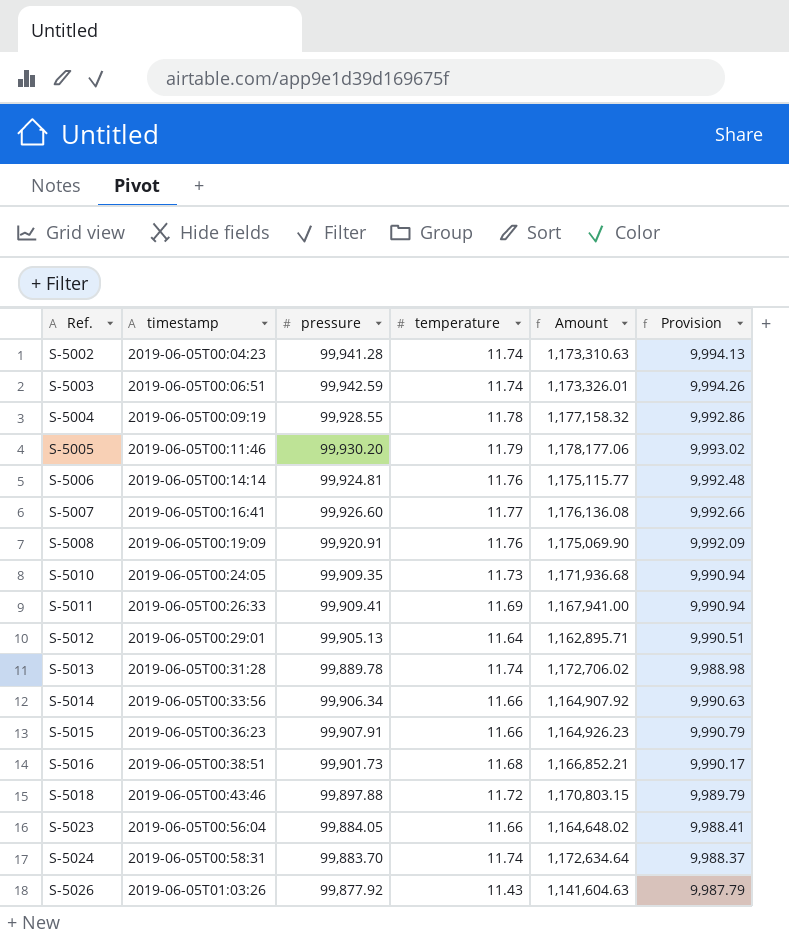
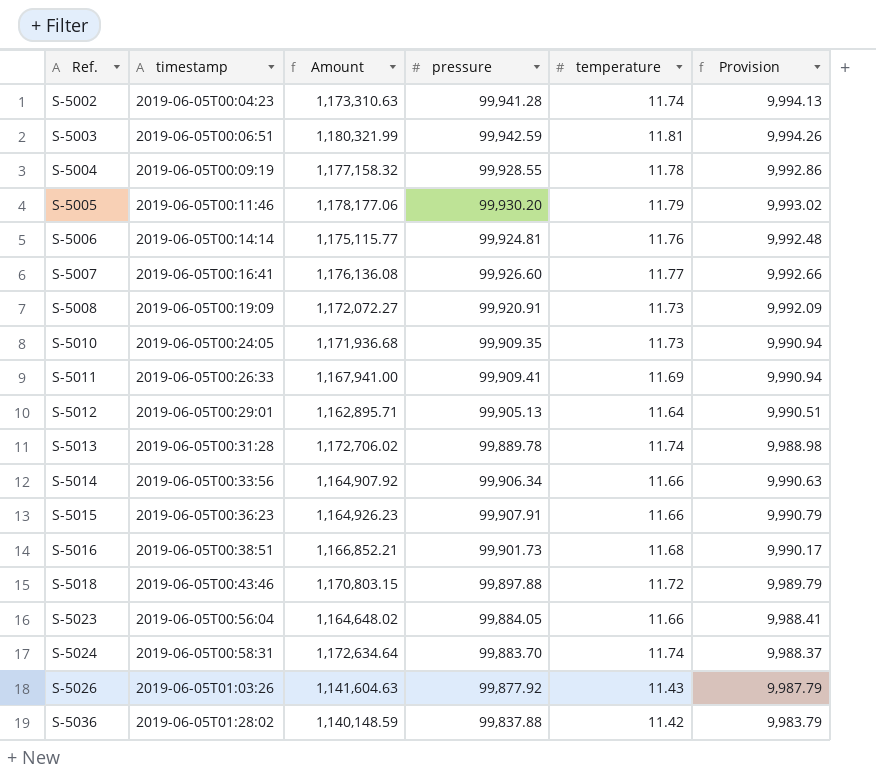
column Amount | position: 5 -> 3
S-5003 | Amount: 1,173,326.01 -> 1,180,321.99
S-5003 | temperature: 11.74 -> 11.81
S-5008 | Amount: 1,175,069.90 -> 1,172,072.27
S-5008 | temperature: 11.76 -> 11.73
row S-5036: none -> 2019-06-05T01:28:02 | 1,140,148.59 | 99,837.88 | 11.42 | 9,983.79

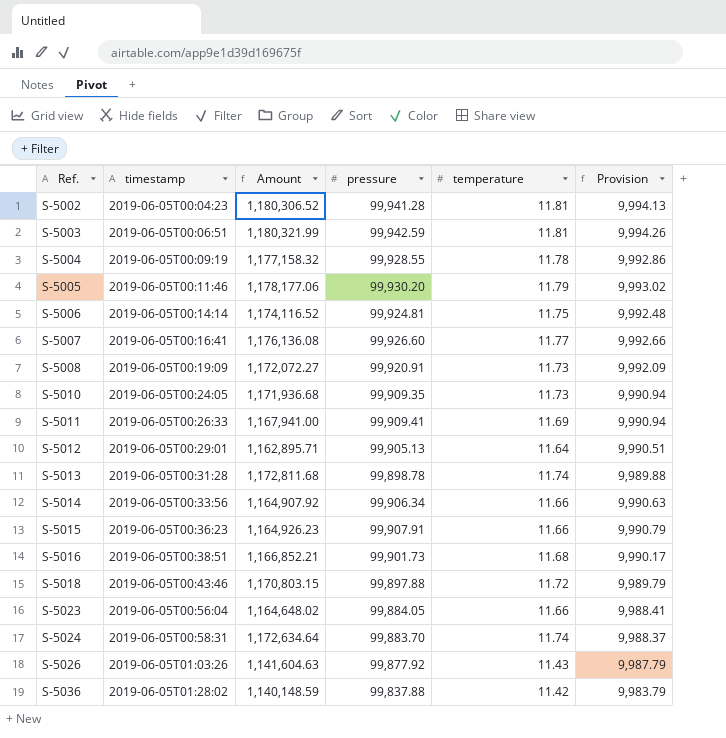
S-5002 | Amount: 1,173,310.63 -> 1,180,306.52
S-5002 | temperature: 11.74 -> 11.81
S-5006 | Amount: 1,175,115.77 -> 1,174,116.52
S-5006 | temperature: 11.76 -> 11.75
S-5013 | Amount: 1,172,706.02 -> 1,172,811.68
S-5013 | pressure: 99,889.78 -> 99,898.78
S-5013 | Provision: 9,988.98 -> 9,989.88

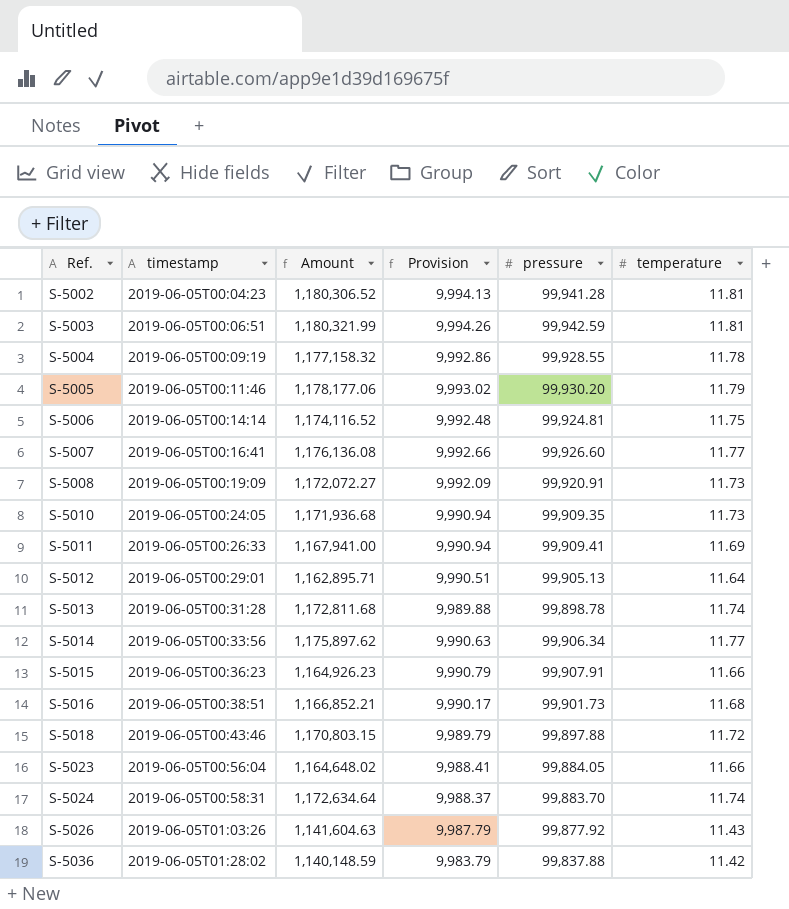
column Provision | position: 6 -> 4
S-5014 | Amount: 1,164,907.92 -> 1,175,897.62
S-5014 | temperature: 11.66 -> 11.77

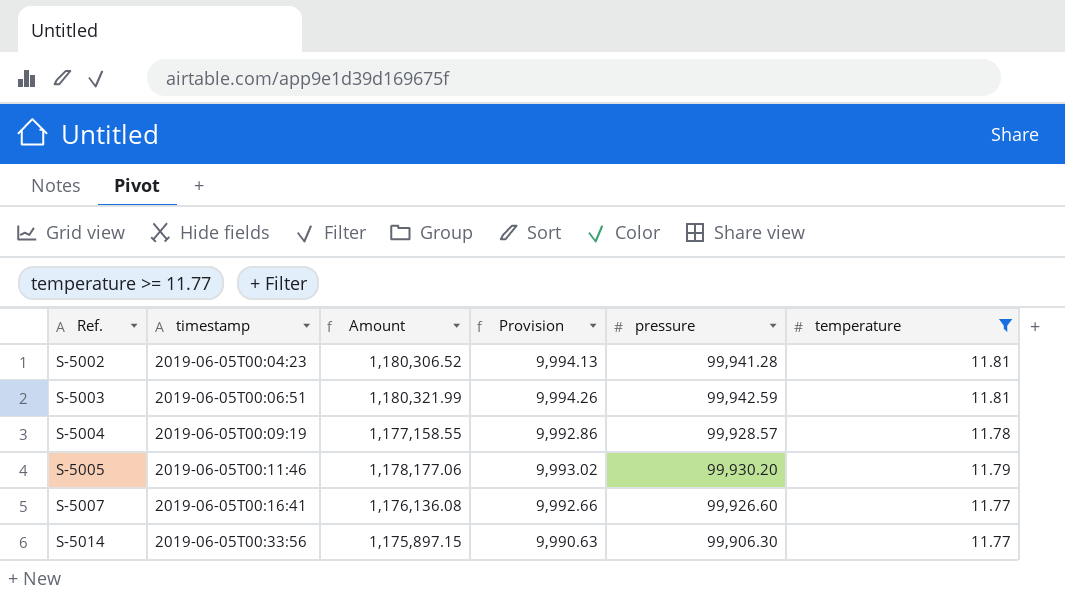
filter: none -> temperature >= 11.77
S-5004 | Amount: 1,177,158.32 -> 1,177,158.55
S-5004 | pressure: 99,928.55 -> 99,928.57
S-5014 | Amount: 1,175,897.62 -> 1,175,897.15
S-5014 | pressure: 99,906.34 -> 99,906.30

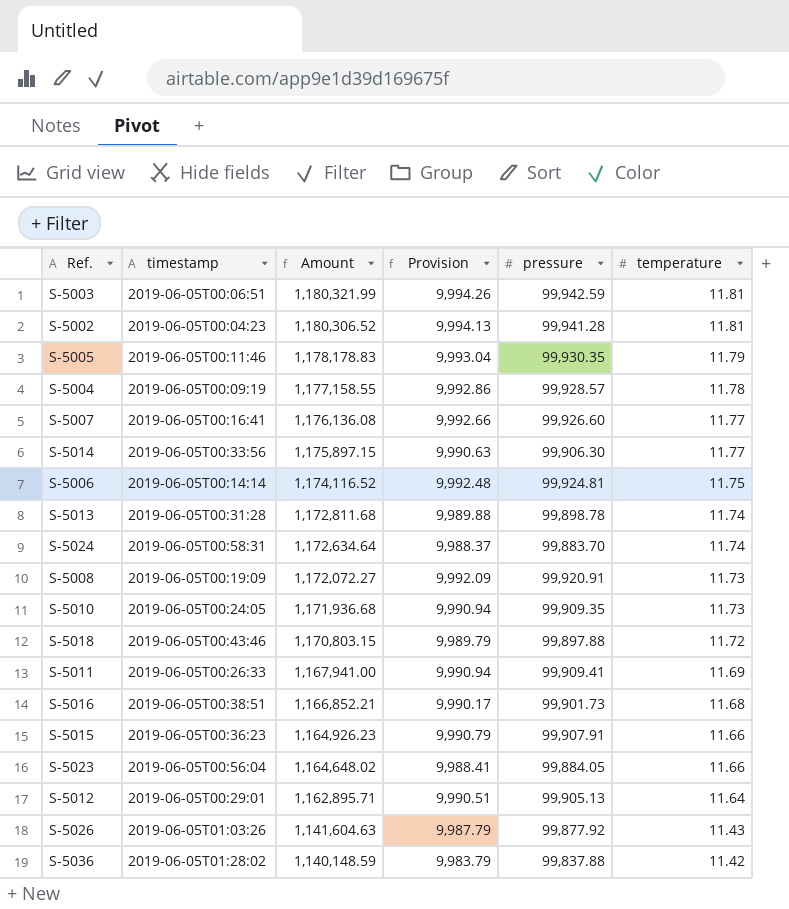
filter: temperature >= 11.77 -> none
row order: Ref. ascending -> Amount descending
S-5005 | Amount: 1,178,177.06 -> 1,178,178.83
S-5005 | Provision: 9,993.02 -> 9,993.04
S-5005 | pressure: 99,930.20 -> 99,930.35

